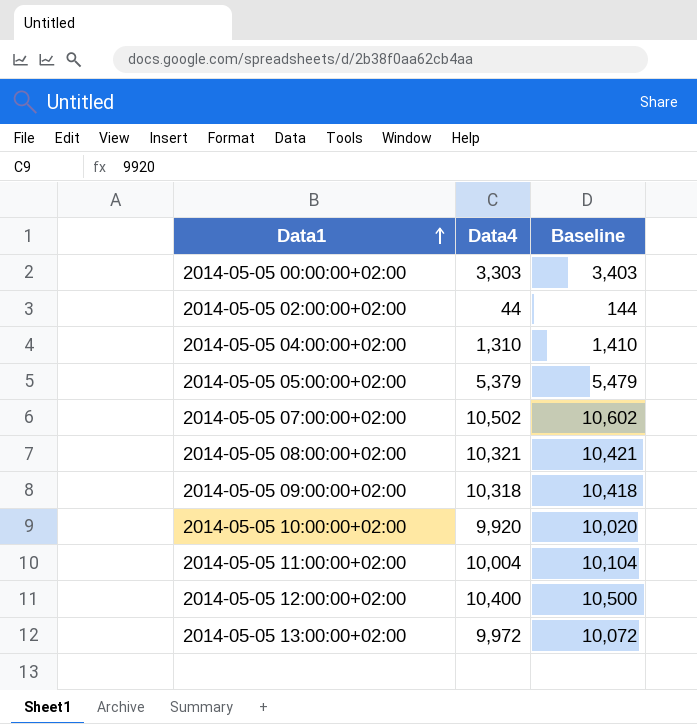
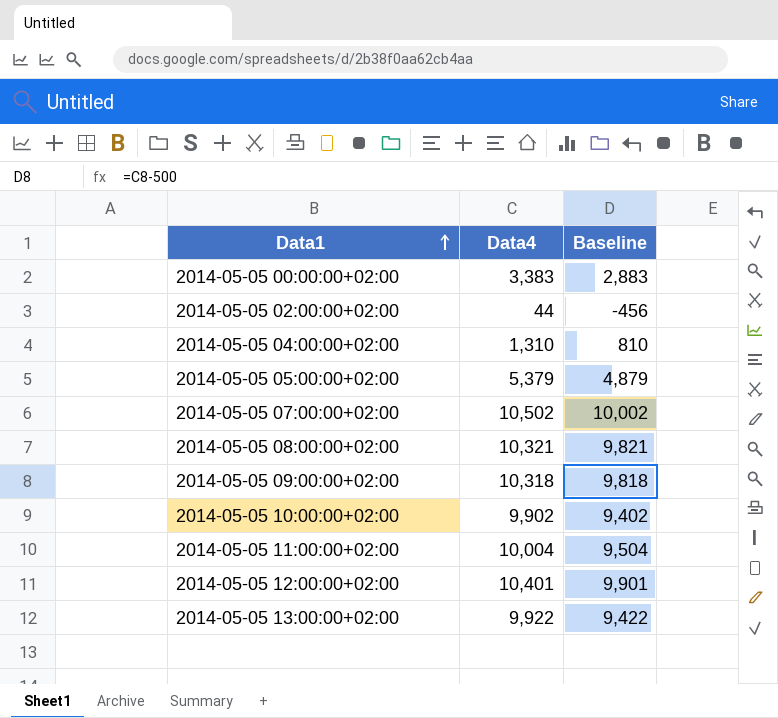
column Baseline | formula: [Data4] + 100 -> [Data4] - 500
2014-05-05 00:00:00+02:00 | Data4: 3,303 -> 3,383
2014-05-05 10:00:00+02:00 | Data4: 9,920 -> 9,902
2014-05-05 12:00:00+02:00 | Data4: 10,400 -> 10,401
2014-05-05 13:00:00+02:00 | Data4: 9,972 -> 9,922

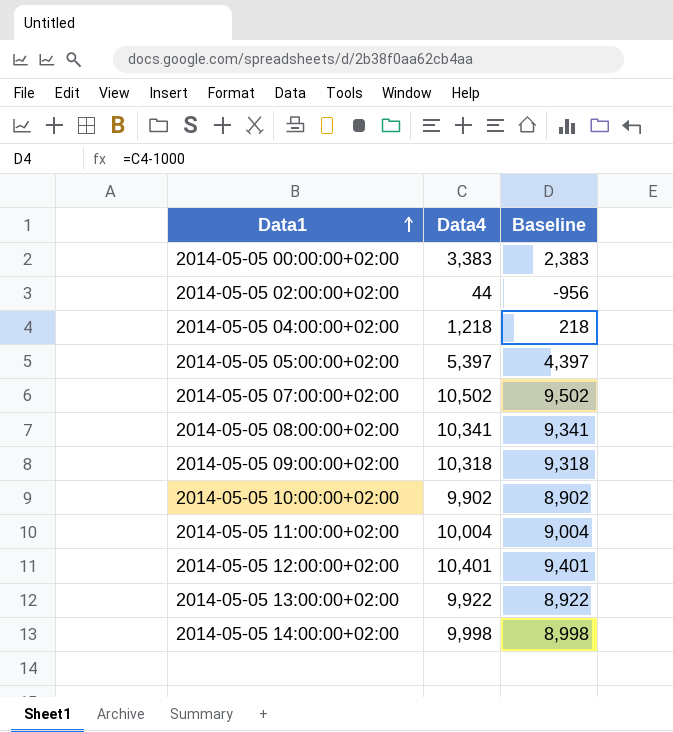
column Baseline | formula: [Data4] - 500 -> [Data4] - 1000
2014-05-05 04:00:00+02:00 | Data4: 1,310 -> 1,218
2014-05-05 05:00:00+02:00 | Data4: 5,379 -> 5,397
2014-05-05 08:00:00+02:00 | Data4: 10,321 -> 10,341
row 2014-05-05 14:00:00+02:00: none -> 9,998 | 8,998

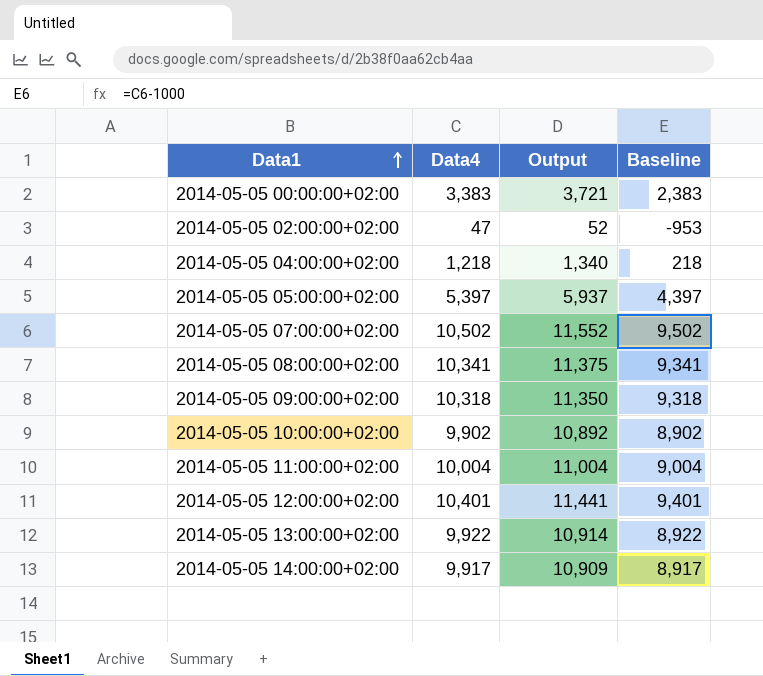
column Output | formula: none -> [Data4] * 1.1
2014-05-05 02:00:00+02:00 | Data4: 44 -> 47
2014-05-05 02:00:00+02:00 | Baseline: -956 -> -953
2014-05-05 14:00:00+02:00 | Data4: 9,998 -> 9,917
2014-05-05 14:00:00+02:00 | Baseline: 8,998 -> 8,917

